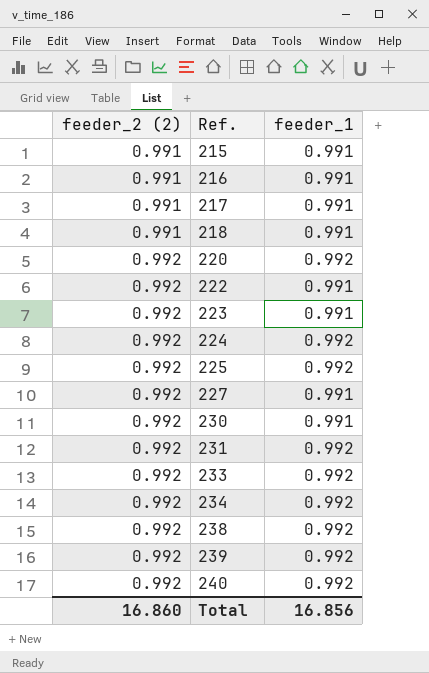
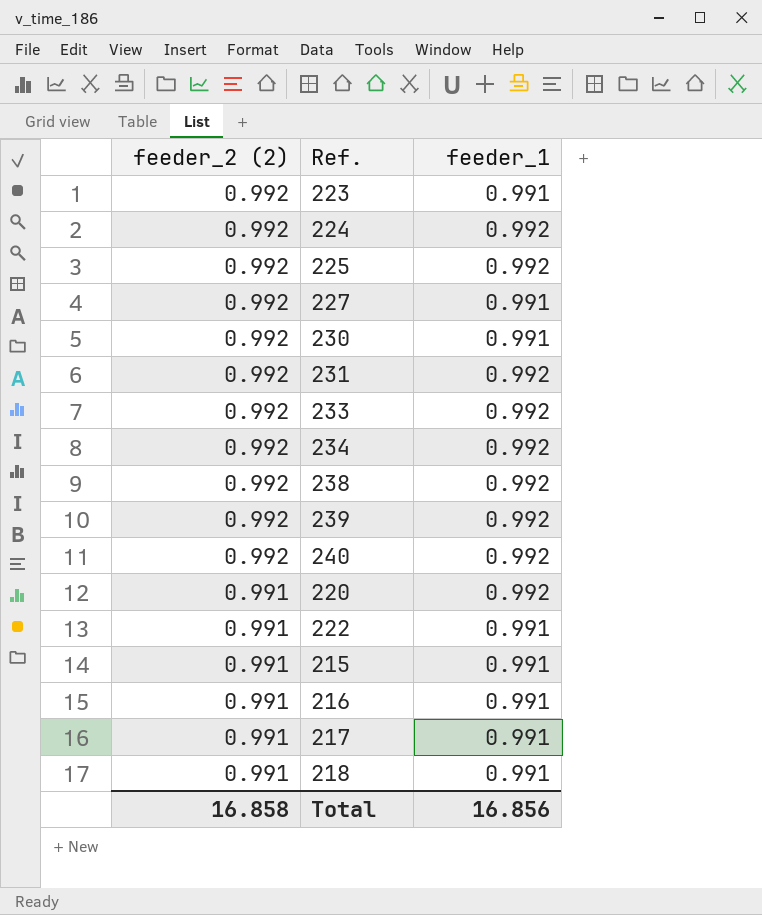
row order: feeder_2 (2) ascending -> feeder_2 (2) descending
220 | feeder_2 (2): 0.992 -> 0.991
222 | feeder_2 (2): 0.992 -> 0.991
Total | feeder_2 (2): 16.860 -> 16.858

